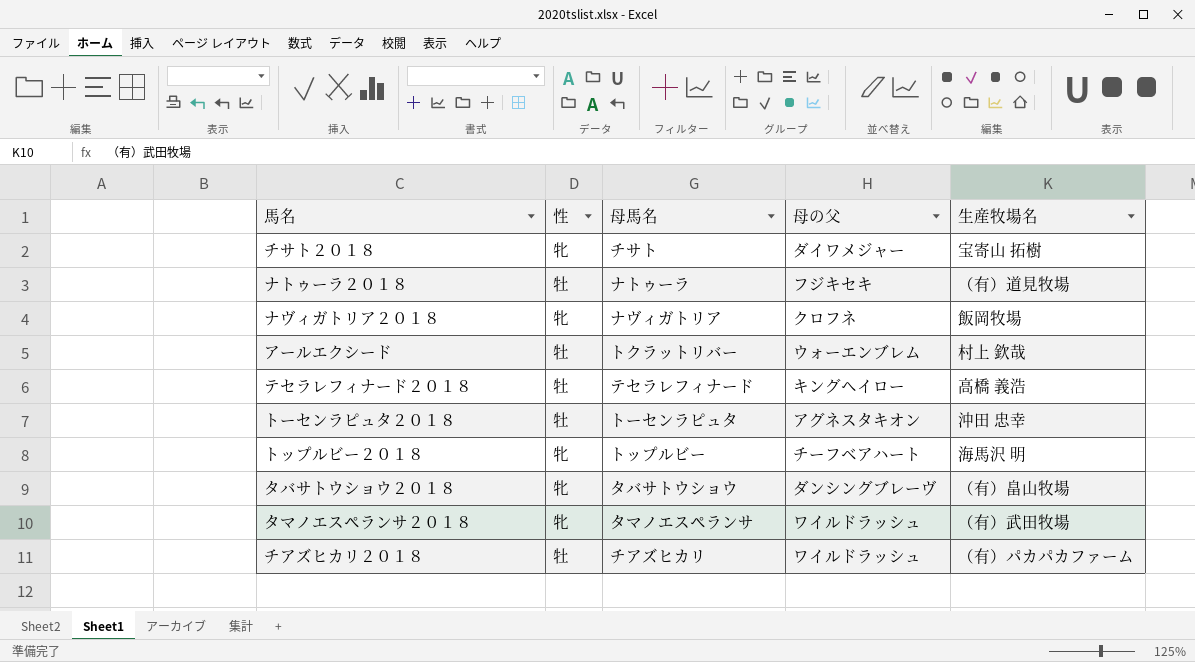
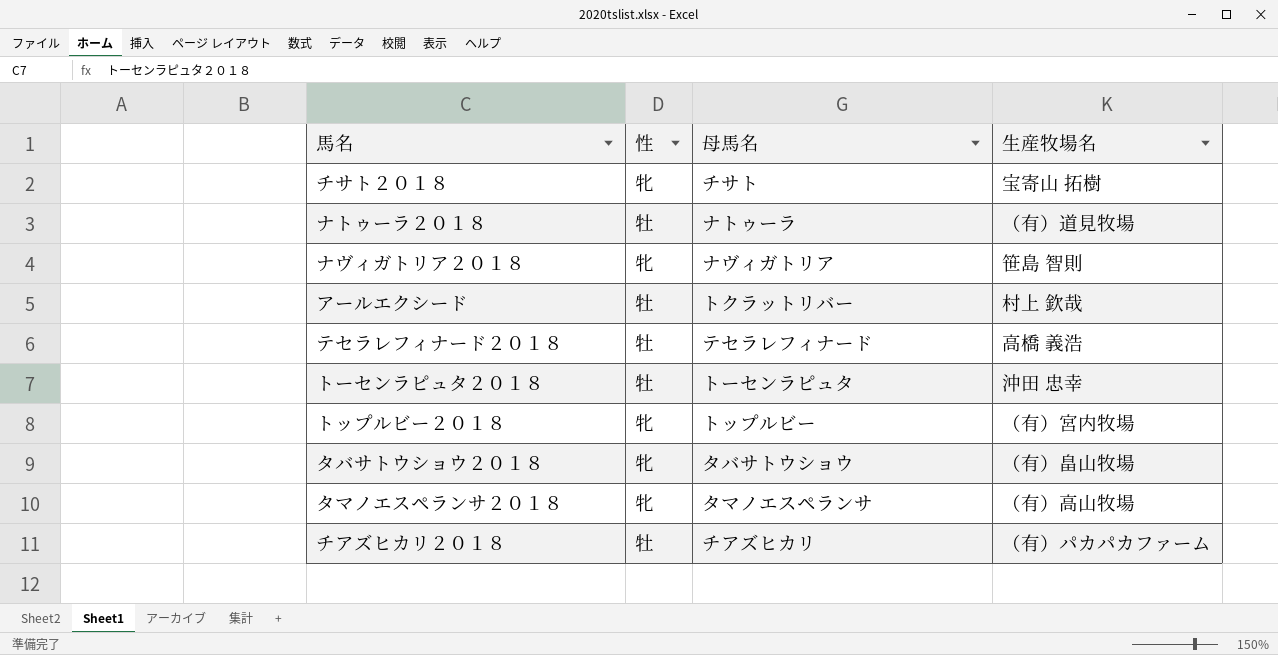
column 母の父 | position: 4 -> none
ナヴィガトリア２０１８ | 生産牧場名: 飯岡牧場 -> 笹島 智則
トップルビー２０１８ | 生産牧場名: 海馬沢 明 -> （有）宮内牧場
タマノエスペランサ２０１８ | 生産牧場名: （有）武田牧場 -> （有）高山牧場

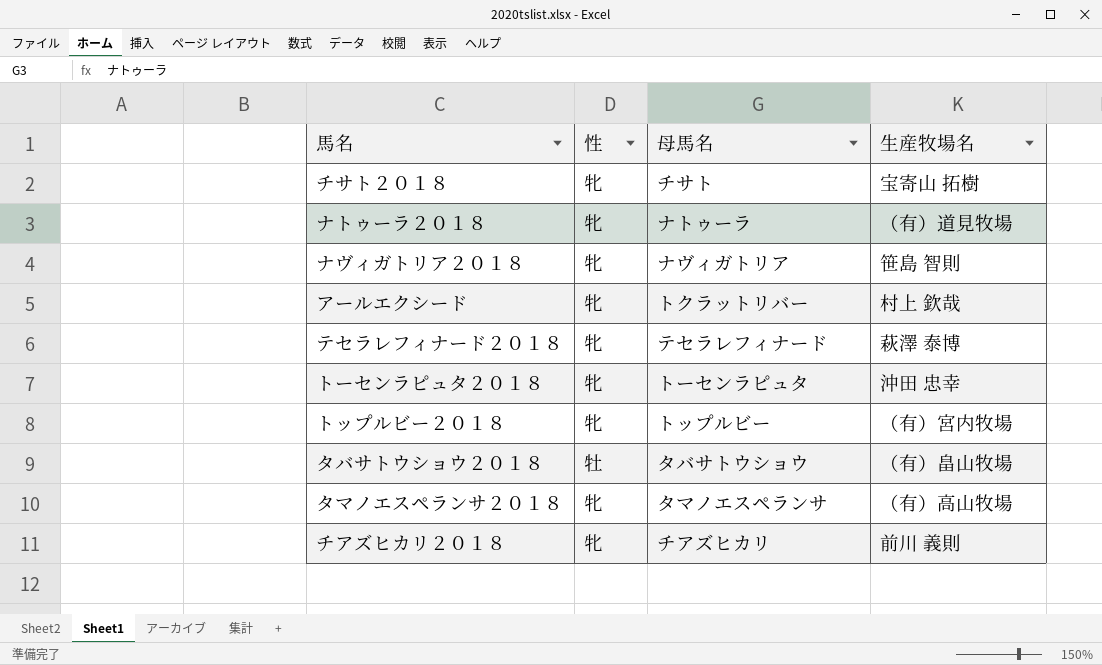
ナトゥーラ２０１８ | 性: 牡 -> 牝
アールエクシード | 性: 牡 -> 牝
テセラレフィナード２０１８ | 性: 牡 -> 牝
テセラレフィナード２０１８ | 生産牧場名: 高橋 義浩 -> 萩澤 泰博
トーセンラピュタ２０１８ | 性: 牡 -> 牝
タバサトウショウ２０１８ | 性: 牝 -> 牡
チアズヒカリ２０１８ | 性: 牡 -> 牝
チアズヒカリ２０１８ | 生産牧場名: （有）パカパカファーム -> 前川 義則

